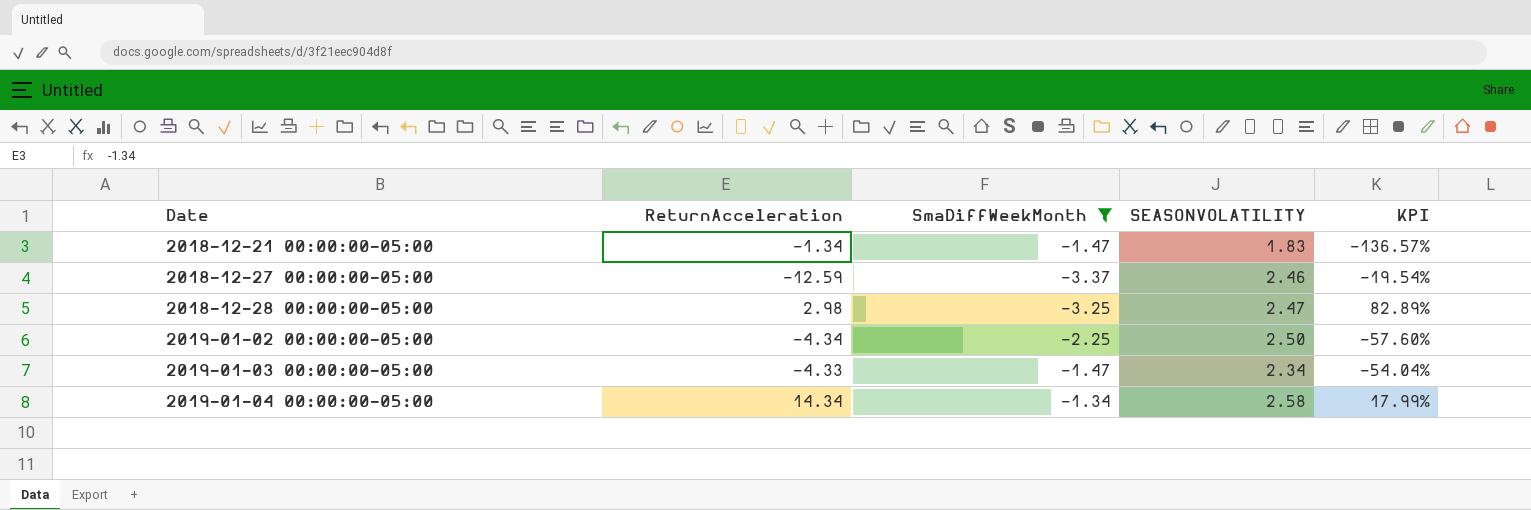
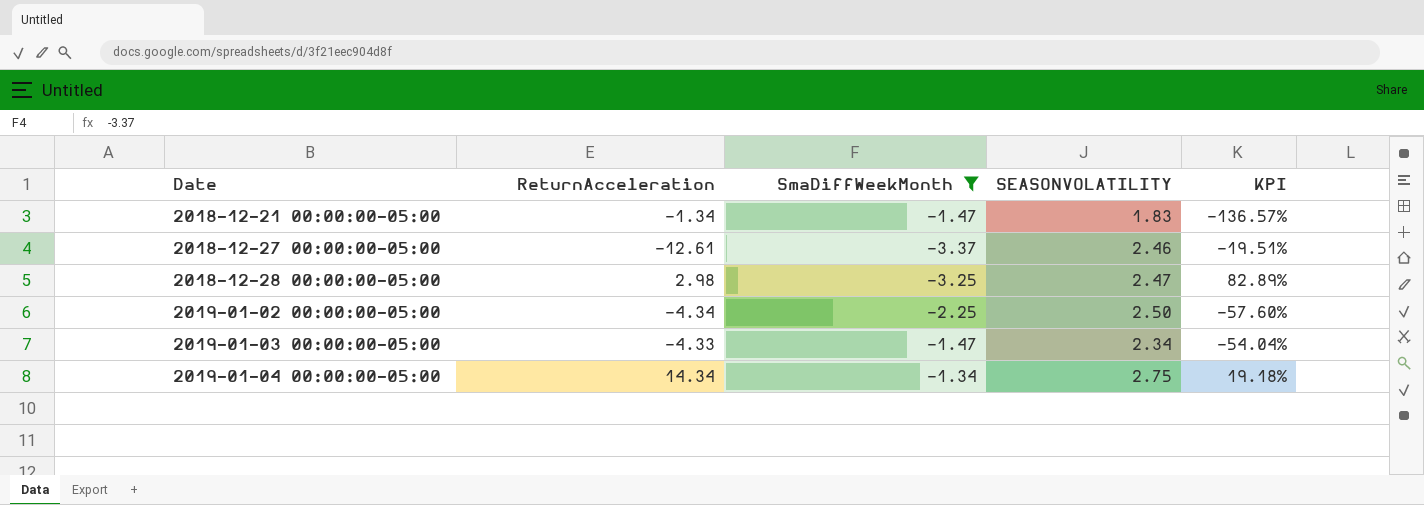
2018-12-27 00:00:00-05:00 | ReturnAcceleration: -12.59 -> -12.61
2018-12-27 00:00:00-05:00 | KPI: -19.54% -> -19.51%
2019-01-04 00:00:00-05:00 | SEASONVOLATILITY: 2.58 -> 2.75
2019-01-04 00:00:00-05:00 | KPI: 17.99% -> 19.18%

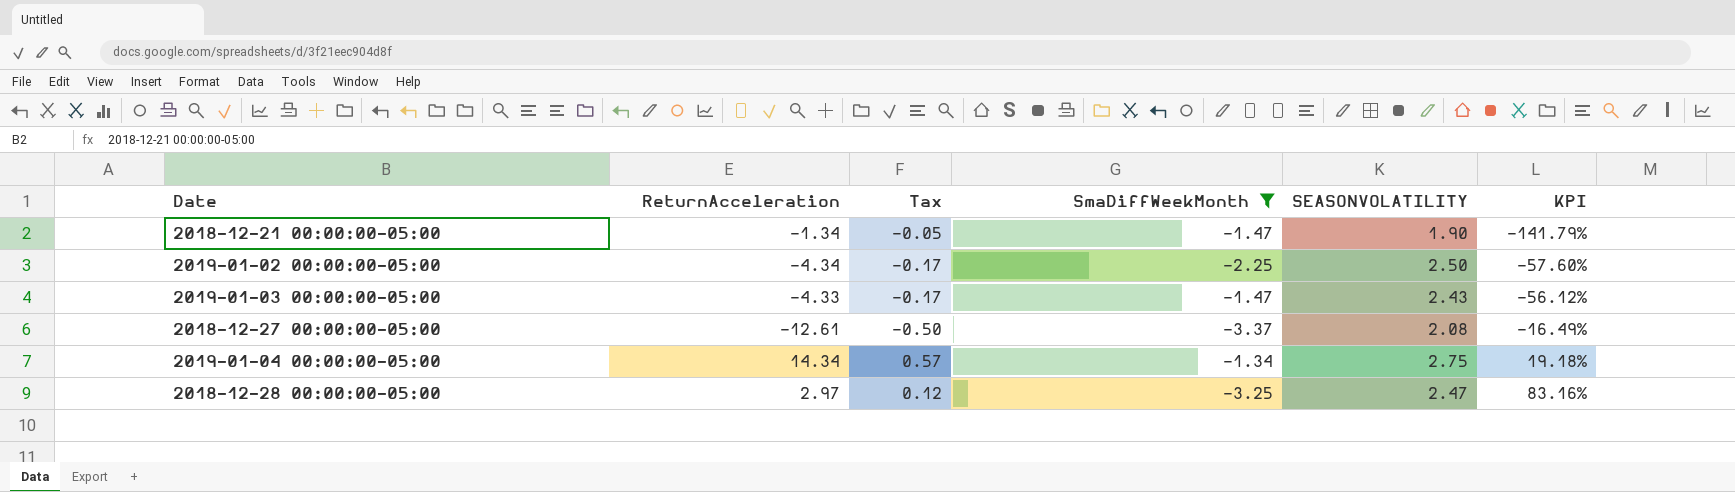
row order: Date ascending -> KPI ascending
column Tax | formula: none -> [ReturnAcceleration] * 0.04
2018-12-21 00:00:00-05:00 | SEASONVOLATILITY: 1.83 -> 1.90
2018-12-21 00:00:00-05:00 | KPI: -136.57% -> -141.79%
2019-01-03 00:00:00-05:00 | SEASONVOLATILITY: 2.34 -> 2.43
2019-01-03 00:00:00-05:00 | KPI: -54.04% -> -56.12%
2018-12-27 00:00:00-05:00 | SEASONVOLATILITY: 2.46 -> 2.08
2018-12-27 00:00:00-05:00 | KPI: -19.51% -> -16.49%
2018-12-28 00:00:00-05:00 | ReturnAcceleration: 2.98 -> 2.97
2018-12-28 00:00:00-05:00 | KPI: 82.89% -> 83.16%

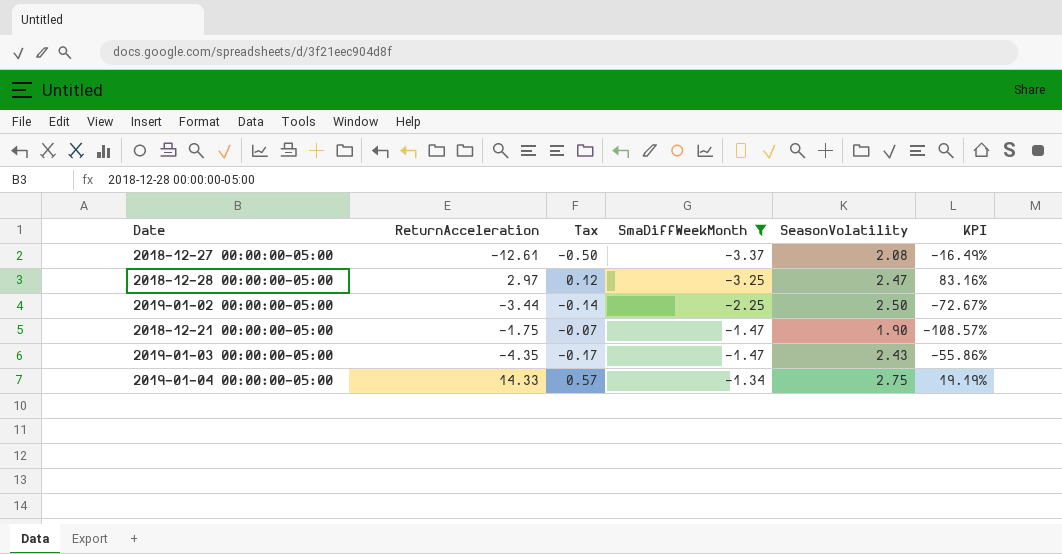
row order: KPI ascending -> SmaDiffWeekMonth ascending
column name: SEASONVOLATILITY -> SeasonVolatility
2019-01-02 00:00:00-05:00 | ReturnAcceleration: -4.34 -> -3.44
2019-01-02 00:00:00-05:00 | Tax: -0.17 -> -0.14
2019-01-02 00:00:00-05:00 | KPI: -57.60% -> -72.67%
2018-12-21 00:00:00-05:00 | ReturnAcceleration: -1.34 -> -1.75
2018-12-21 00:00:00-05:00 | Tax: -0.05 -> -0.07
2018-12-21 00:00:00-05:00 | KPI: -141.79% -> -108.57%
2019-01-03 00:00:00-05:00 | ReturnAcceleration: -4.33 -> -4.35
2019-01-03 00:00:00-05:00 | KPI: -56.12% -> -55.86%
2019-01-04 00:00:00-05:00 | ReturnAcceleration: 14.34 -> 14.33
2019-01-04 00:00:00-05:00 | KPI: 19.18% -> 19.19%

